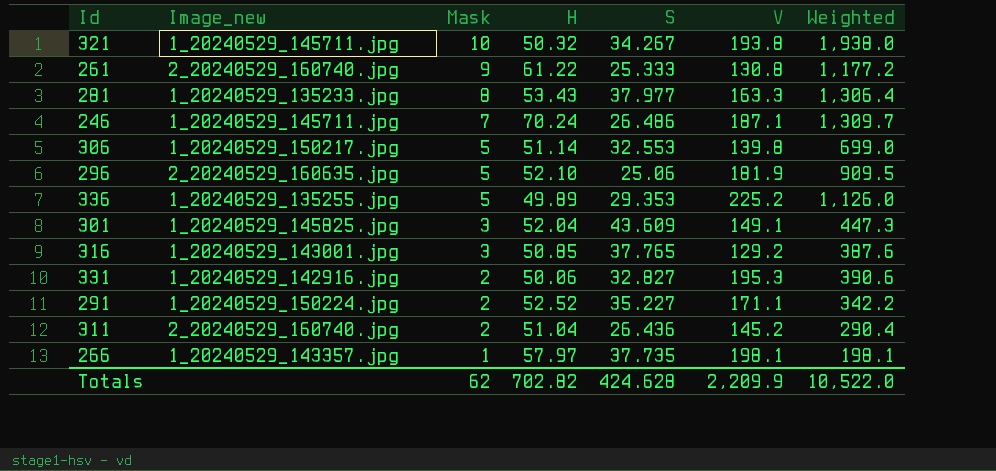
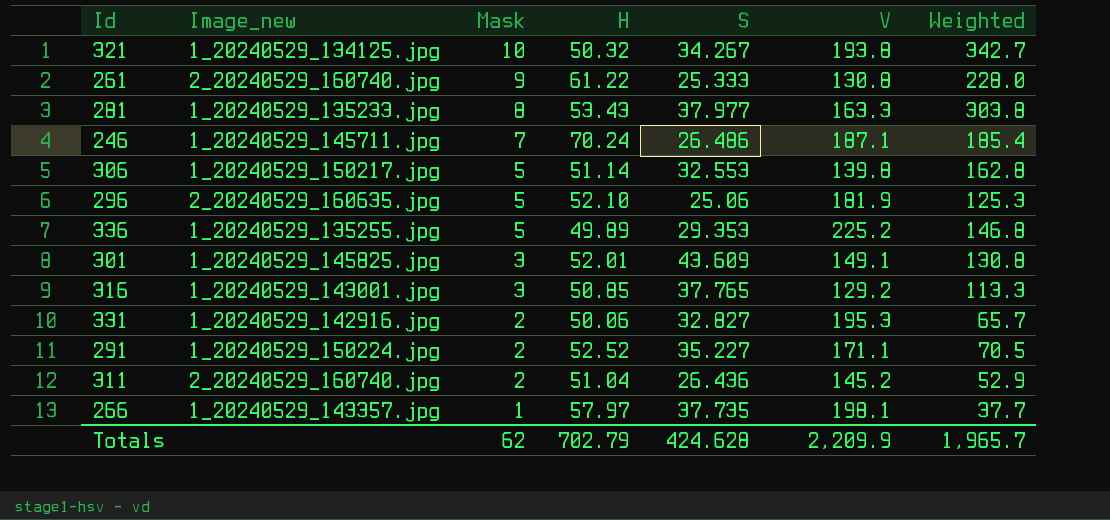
column Weighted | formula: [Mask] * [V] -> [Mask] * [S]
321 | Image_new: 1_20240529_145711.jpg -> 1_20240529_134125.jpg
301 | H: 52.04 -> 52.01
Totals | H: 702.82 -> 702.79
Totals | Weighted: 10,522.0 -> 1,965.7

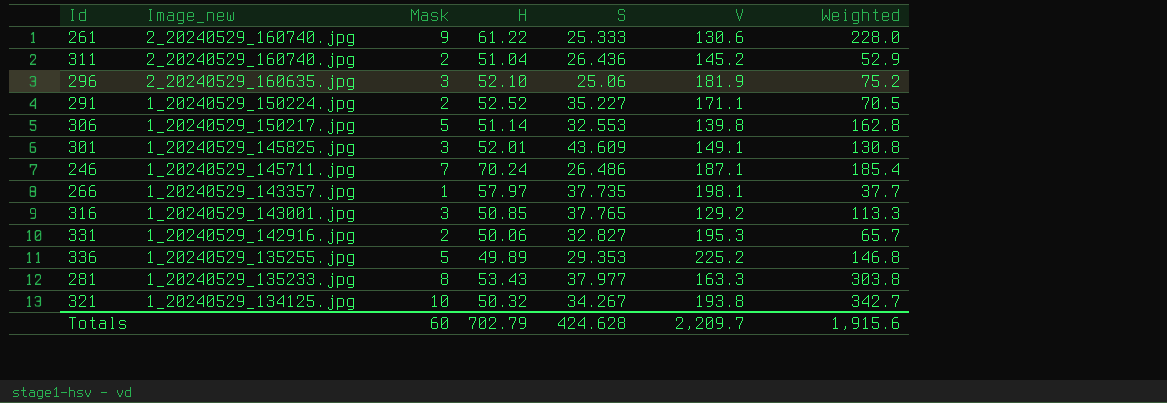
row order: Mask descending -> Image_new descending
261 | V: 130.8 -> 130.6
296 | Mask: 5 -> 3
296 | Weighted: 125.3 -> 75.2
Totals | Mask: 62 -> 60
Totals | V: 2,209.9 -> 2,209.7
Totals | Weighted: 1,965.7 -> 1,915.6

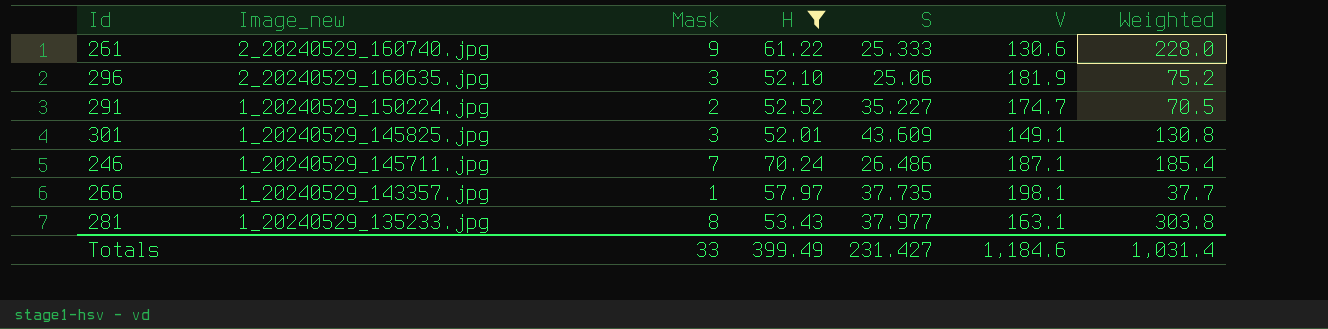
filter: none -> H >= 52.01
291 | V: 171.1 -> 174.7
281 | V: 163.3 -> 163.1
Totals | Mask: 60 -> 33
Totals | H: 702.79 -> 399.49
Totals | S: 424.628 -> 231.427
Totals | V: 2,209.7 -> 1,184.6
Totals | Weighted: 1,915.6 -> 1,031.4

